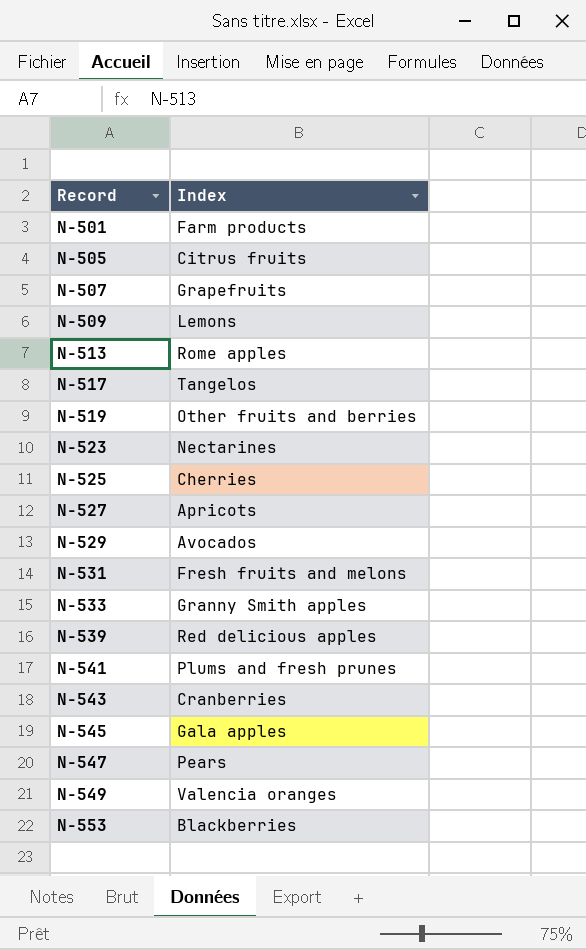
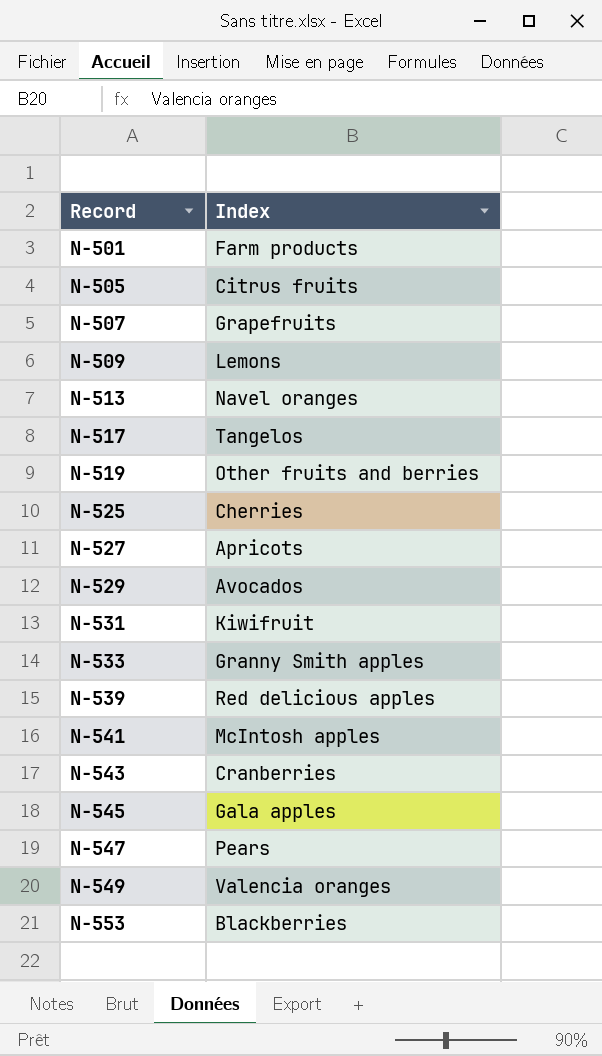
row N-523: Nectarines -> none
N-513 | Index: Rome apples -> Navel oranges
N-531 | Index: Fresh fruits and melons -> Kiwifruit
N-541 | Index: Plums and fresh prunes -> McIntosh apples

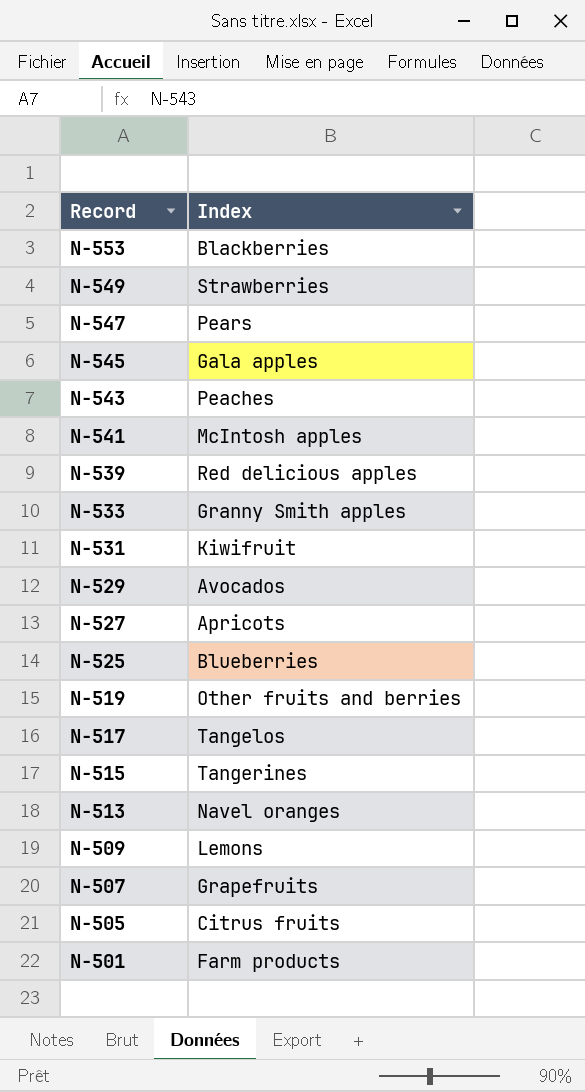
row order: Record ascending -> Record descending
N-549 | Index: Valencia oranges -> Strawberries
N-543 | Index: Cranberries -> Peaches
N-525 | Index: Cherries -> Blueberries
row N-515: none -> Tangerines

